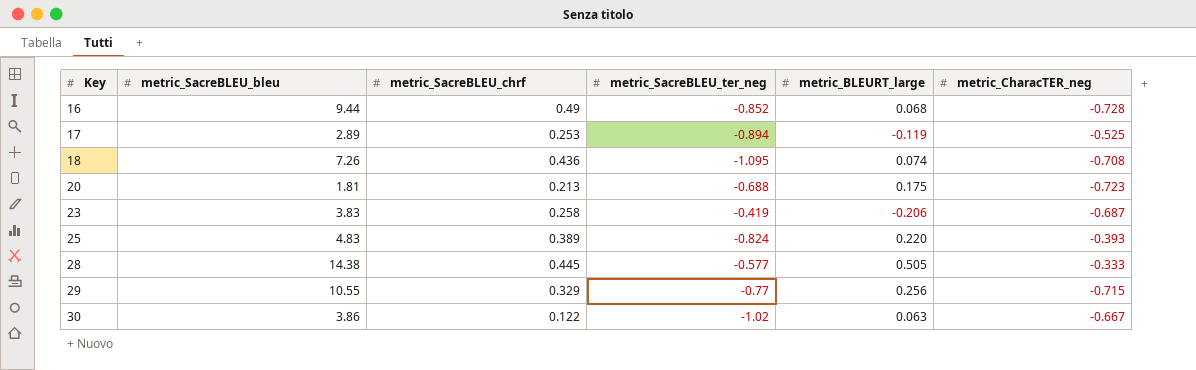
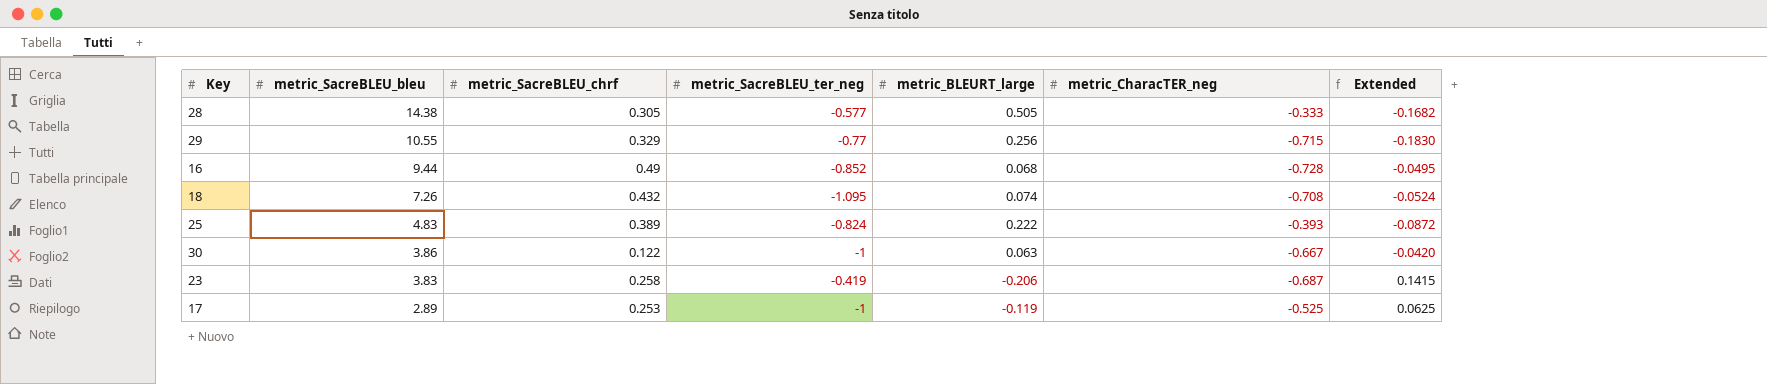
row order: Key ascending -> metric_SacreBLEU_bleu descending
column Extended | formula: none -> [metric_BLEURT_large] * [metric_CharacTER_neg]
row 20: 1.81 | 0.213 | -0.688 | 0.175 | -0.723 -> none
28 | metric_SacreBLEU_chrf: 0.445 -> 0.305
18 | metric_SacreBLEU_chrf: 0.436 -> 0.432
25 | metric_BLEURT_large: 0.220 -> 0.222
30 | metric_SacreBLEU_ter_neg: -1.02 -> -1
17 | metric_SacreBLEU_ter_neg: -0.894 -> -1

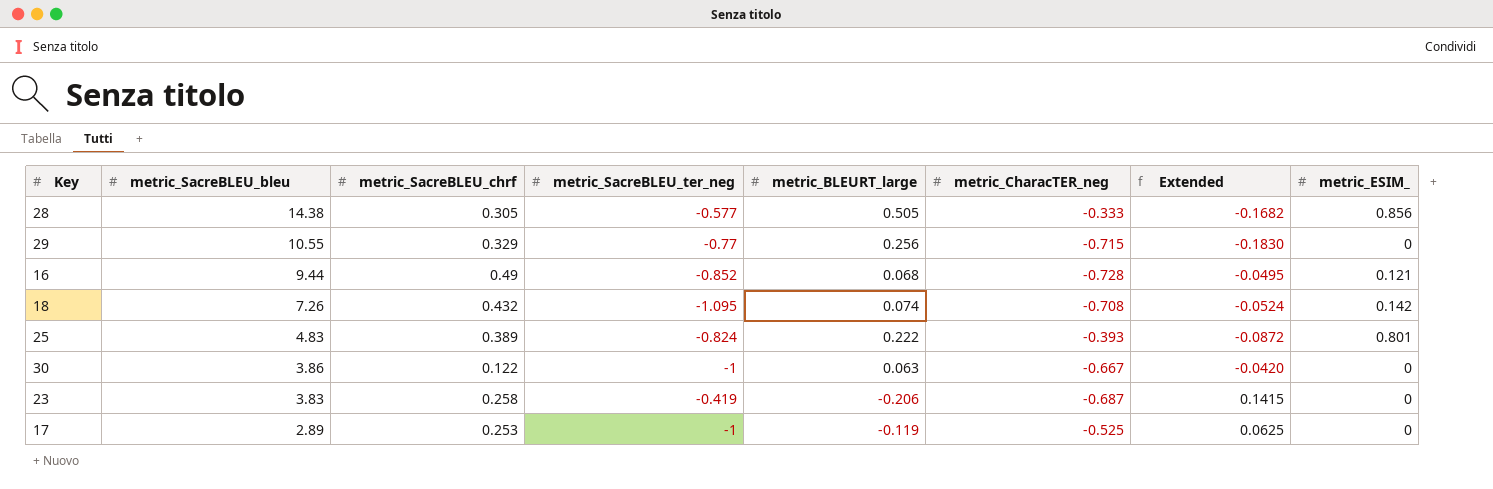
column metric_ESIM_ | position: none -> 8

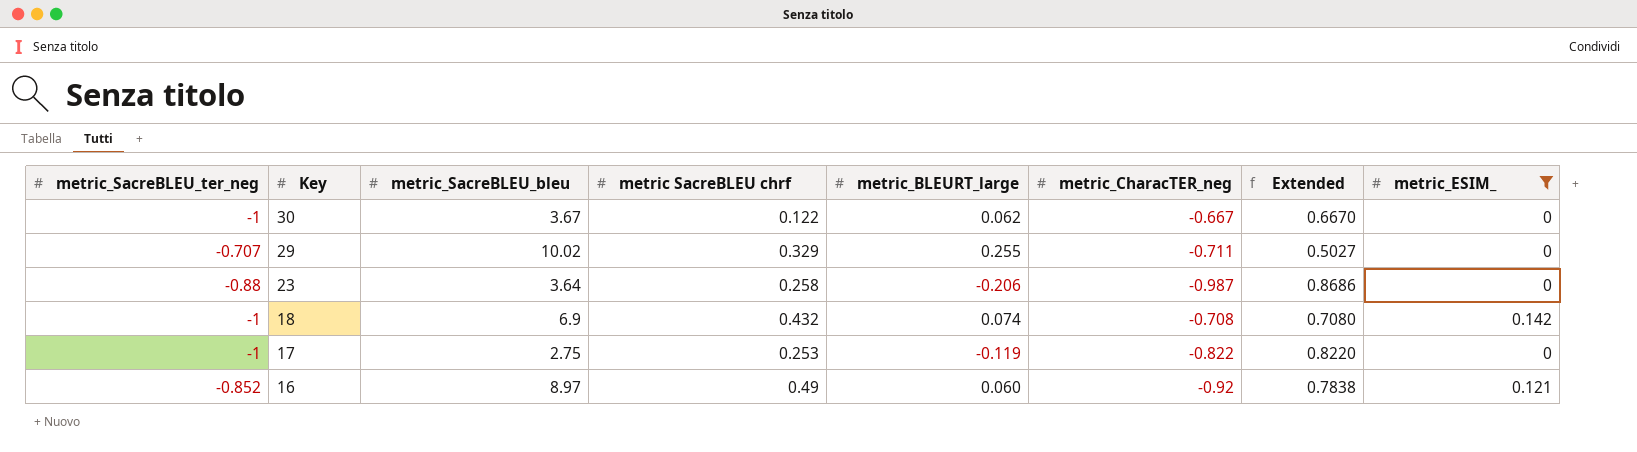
filter: none -> metric_ESIM_ <= 0.142
row order: metric_SacreBLEU_bleu descending -> Key descending
column metric_SacreBLEU_ter_neg | position: 4 -> 1
column name: metric_SacreBLEU_chrf -> metric SacreBLEU chrf
column Extended | formula: [metric_BLEURT_large] * [metric_CharacTER_neg] -> [metric_SacreBLEU_ter_neg] * [metric_CharacTER_neg]
30 | metric_SacreBLEU_bleu: 3.86 -> 3.67
30 | metric_BLEURT_large: 0.063 -> 0.062
29 | metric_SacreBLEU_ter_neg: -0.77 -> -0.707
29 | metric_SacreBLEU_bleu: 10.55 -> 10.02
29 | metric_BLEURT_large: 0.256 -> 0.255
29 | metric_CharacTER_neg: -0.715 -> -0.711
23 | metric_SacreBLEU_ter_neg: -0.419 -> -0.88
23 | metric_SacreBLEU_bleu: 3.83 -> 3.64
23 | metric_CharacTER_neg: -0.687 -> -0.987
18 | metric_SacreBLEU_ter_neg: -1.095 -> -1
18 | metric_SacreBLEU_bleu: 7.26 -> 6.9
17 | metric_SacreBLEU_bleu: 2.89 -> 2.75
17 | metric_CharacTER_neg: -0.525 -> -0.822
16 | metric_SacreBLEU_bleu: 9.44 -> 8.97
16 | metric_BLEURT_large: 0.068 -> 0.060
16 | metric_CharacTER_neg: -0.728 -> -0.92

